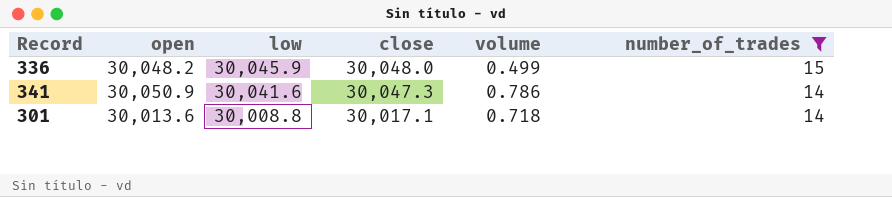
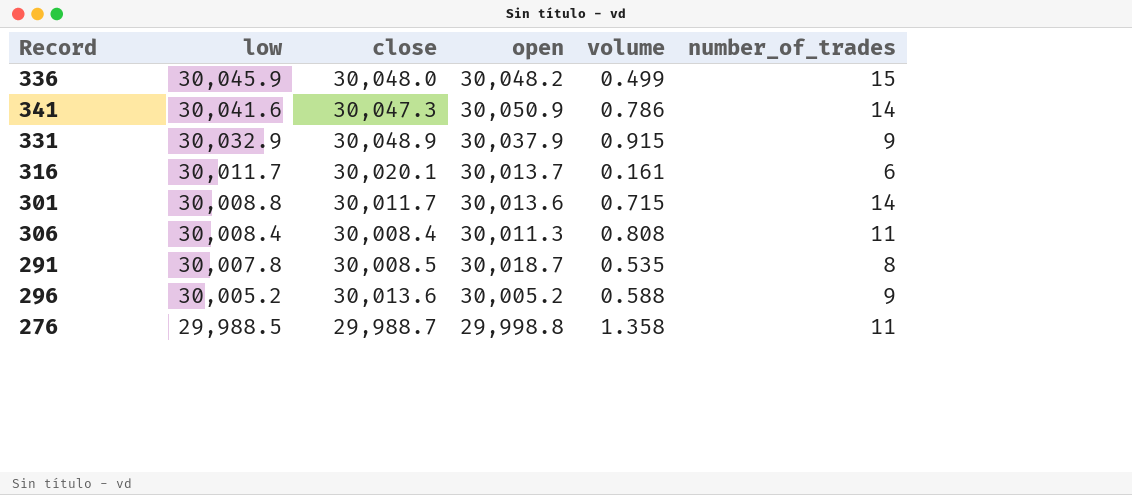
filter: number_of_trades >= 14 -> none
column open | position: 2 -> 4
301 | close: 30,017.1 -> 30,011.7
301 | volume: 0.718 -> 0.715

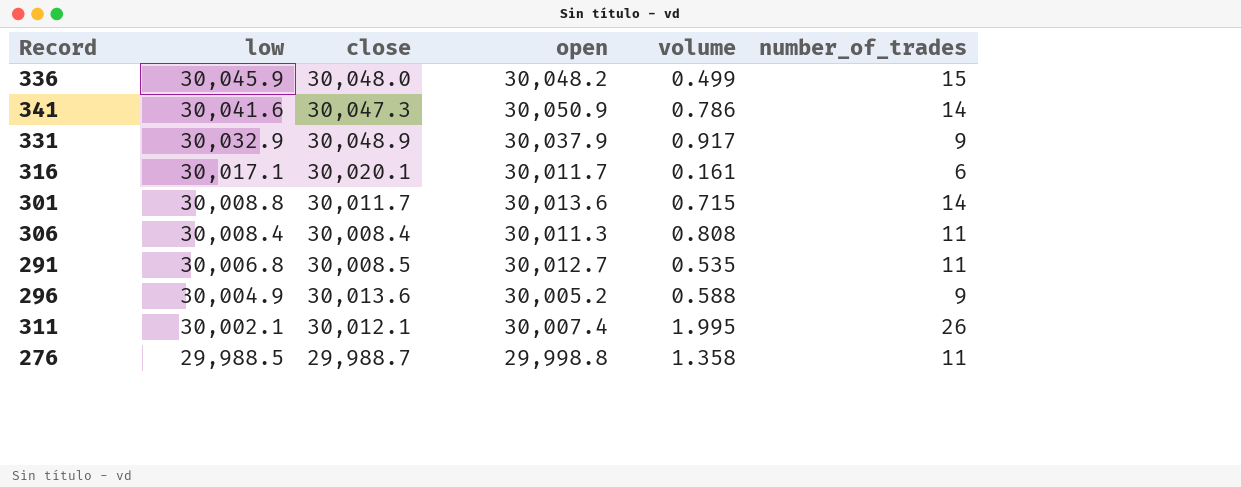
331 | volume: 0.915 -> 0.917
316 | low: 30,011.7 -> 30,017.1
316 | open: 30,013.7 -> 30,011.7
291 | low: 30,007.8 -> 30,006.8
291 | open: 30,018.7 -> 30,012.7
291 | number_of_trades: 8 -> 11
296 | low: 30,005.2 -> 30,004.9
row 311: none -> 30,002.1 | 30,012.1 | 30,007.4 | 1.995 | 26

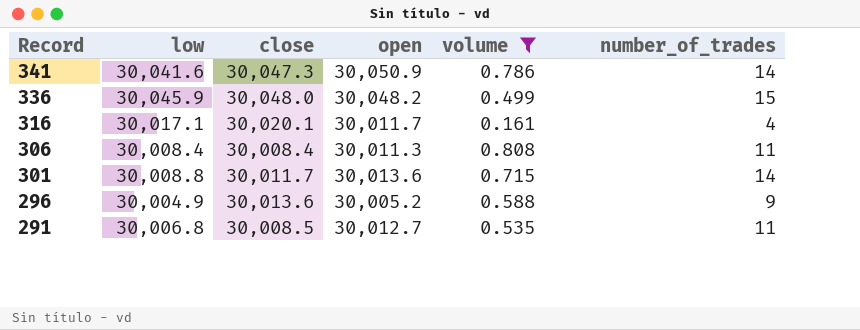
filter: none -> volume <= 0.808
row order: low descending -> Record descending
316 | number_of_trades: 6 -> 4

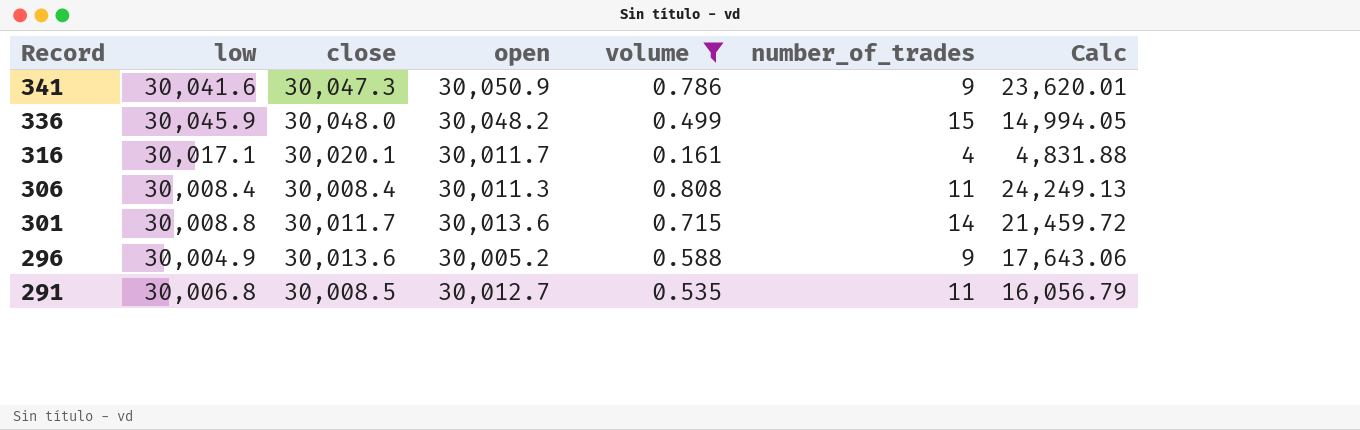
column Calc | formula: none -> [open] * [volume]
341 | number_of_trades: 14 -> 9

